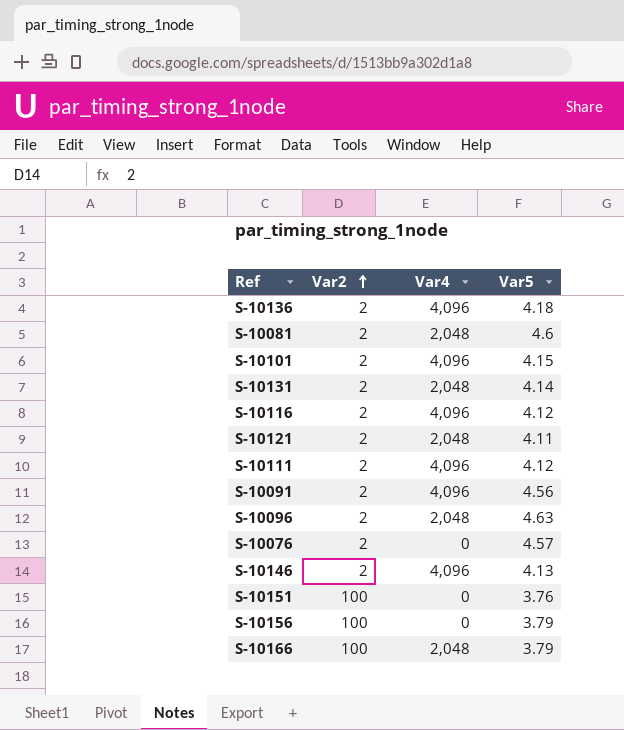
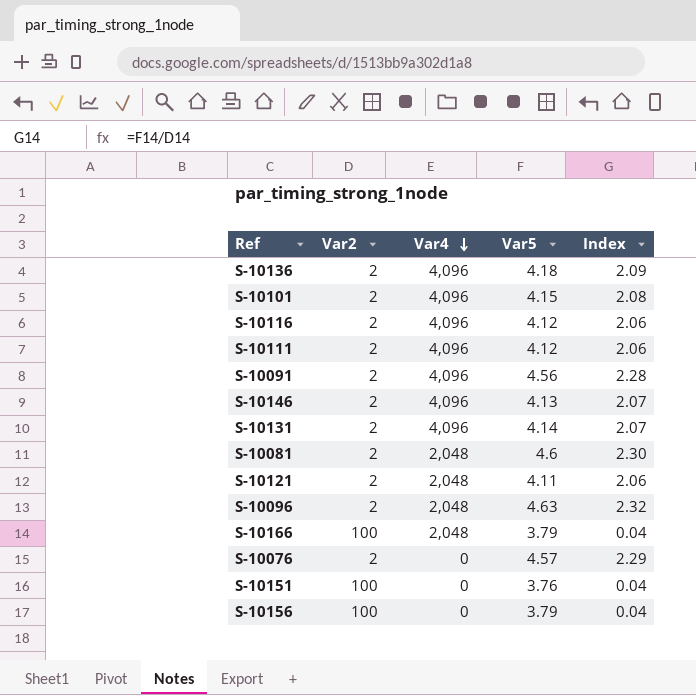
row order: Var2 ascending -> Var4 descending
column Index | formula: none -> [Var5] / [Var2]
S-10131 | Var4: 2,048 -> 4,096

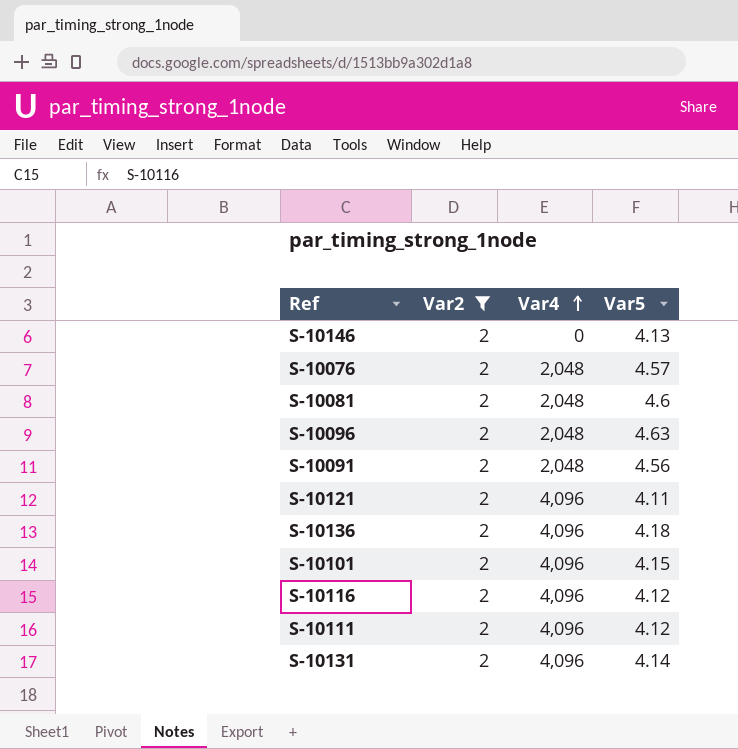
filter: none -> Var2 = 2
row order: Var4 descending -> Var4 ascending
column Index | formula: [Var5] / [Var2] -> none
S-10146 | Var4: 4,096 -> 0
S-10076 | Var4: 0 -> 2,048
S-10091 | Var4: 4,096 -> 2,048
S-10121 | Var4: 2,048 -> 4,096

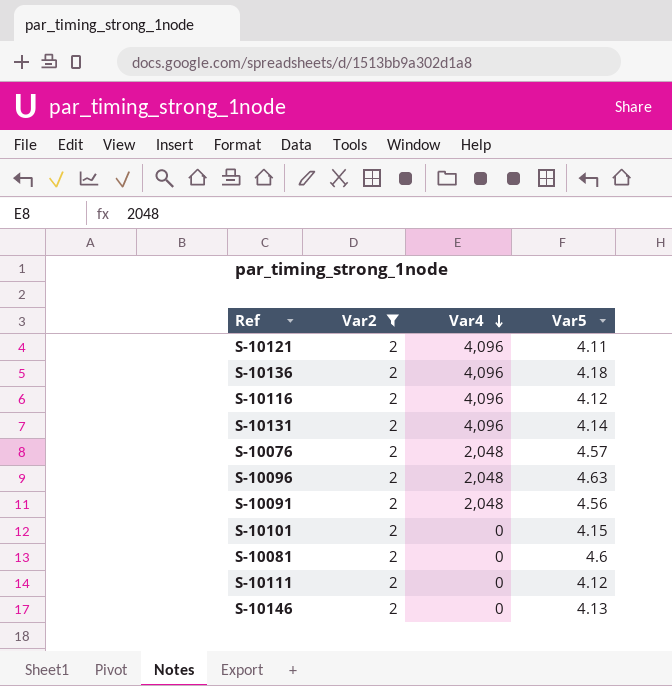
row order: Var4 ascending -> Var4 descending
S-10101 | Var4: 4,096 -> 0
S-10081 | Var4: 2,048 -> 0
S-10111 | Var4: 4,096 -> 0

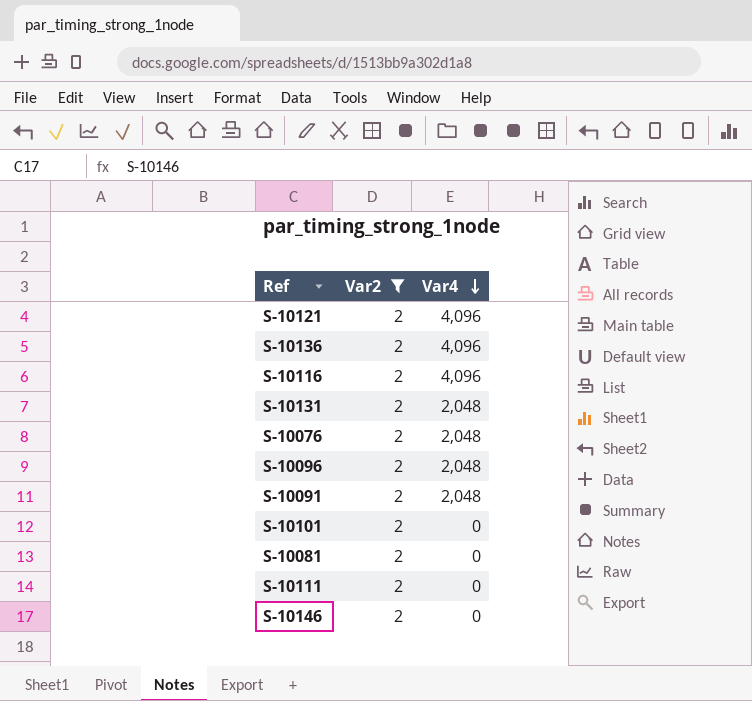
column Var5 | position: 4 -> none
S-10131 | Var4: 4,096 -> 2,048

